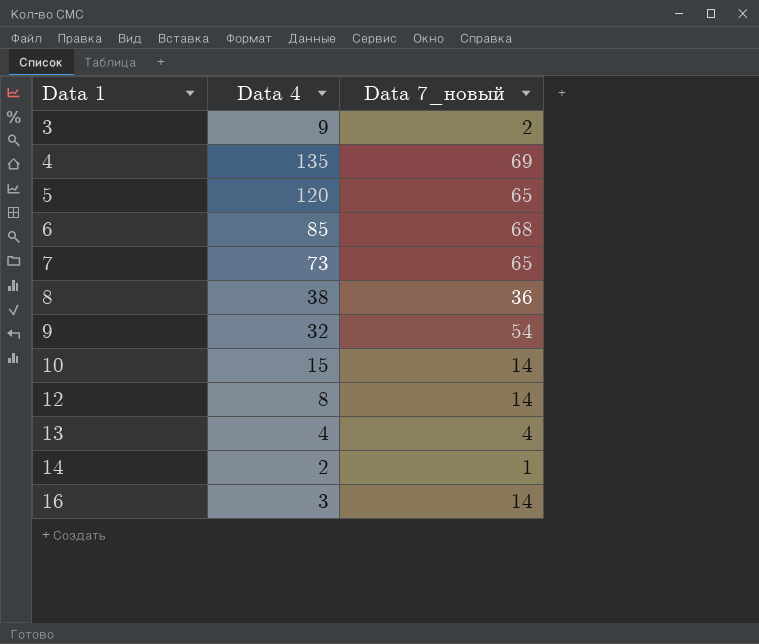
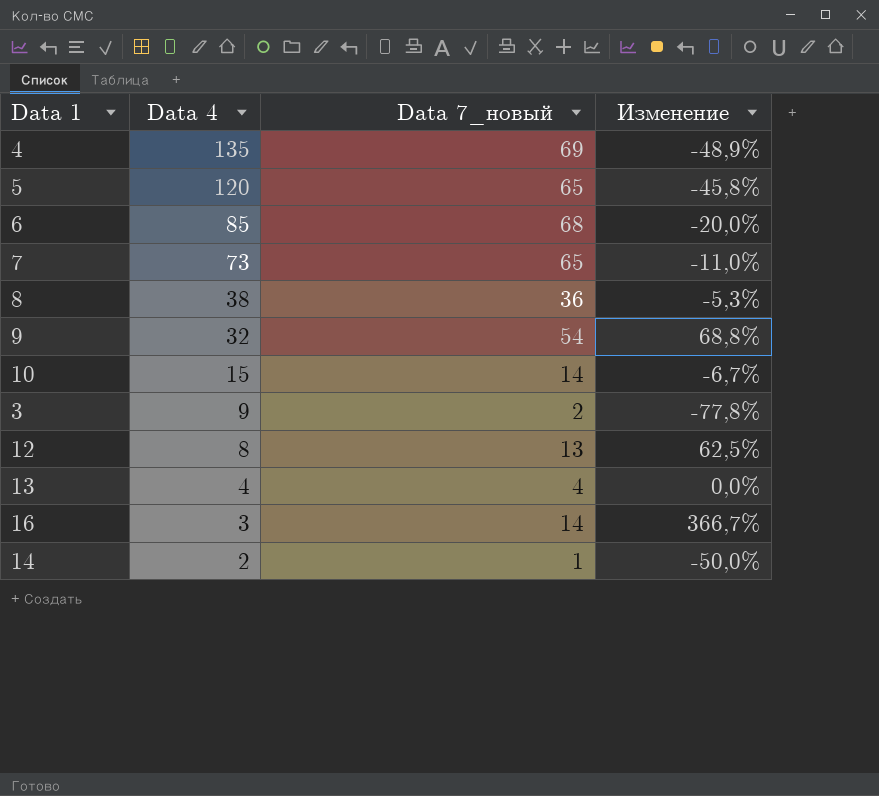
row order: Data 1 ascending -> Data 4 descending
column Изменение | formula: none -> ([Data 7_новый] - [Data 4]) / [Data 4]
12 | Data 7_новый: 14 -> 13

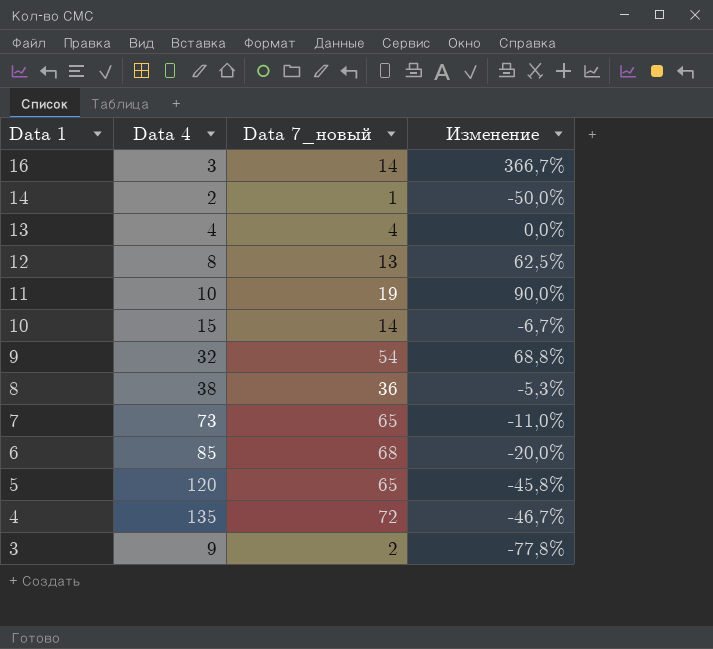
row order: Data 4 descending -> Data 1 descending
row 11: none -> 10 | 19 | 90,0%
4 | Data 7_новый: 69 -> 72
4 | Изменение: -48,9% -> -46,7%

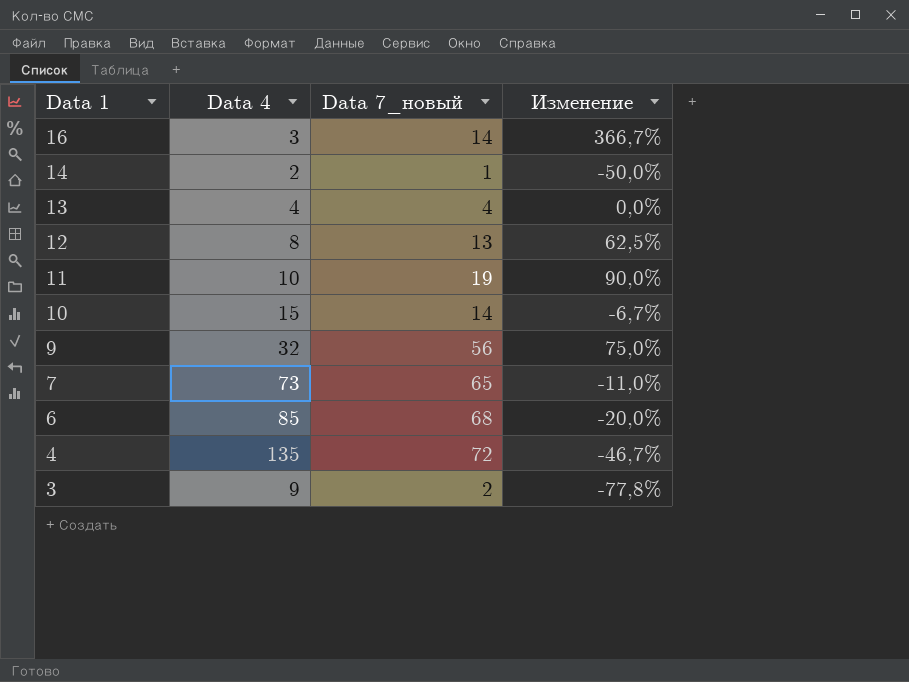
row 8: 38 | 36 | -5,3% -> none
row 5: 120 | 65 | -45,8% -> none
9 | Data 7_новый: 54 -> 56
9 | Изменение: 68,8% -> 75,0%

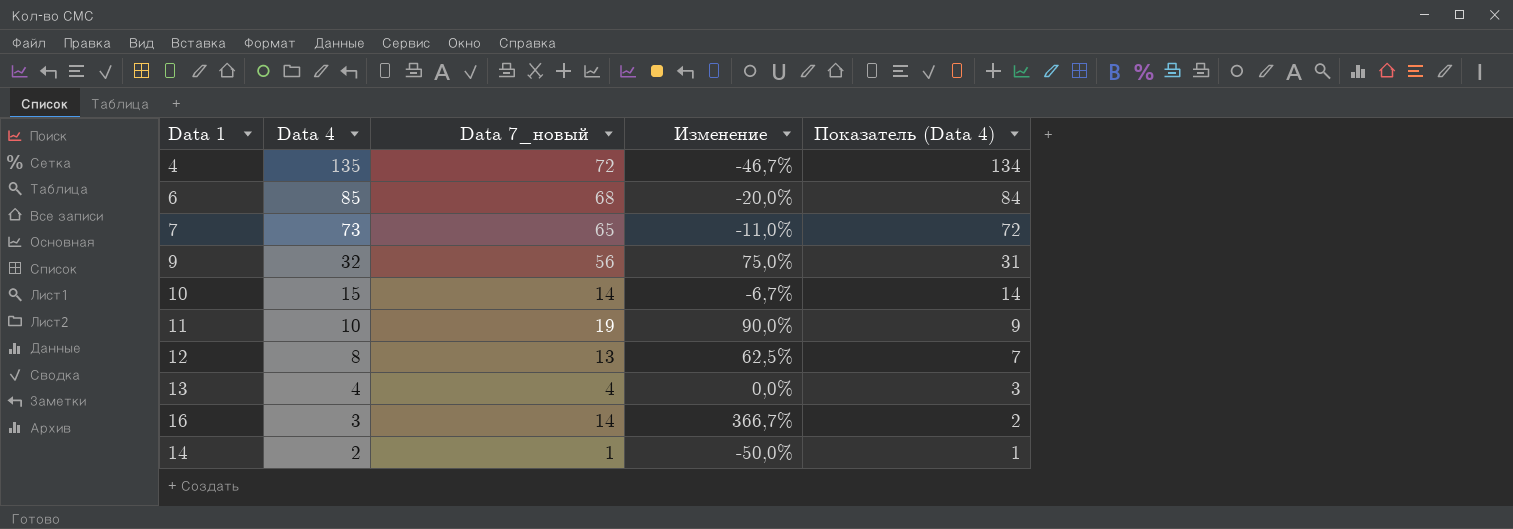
row order: Data 1 descending -> Data 4 descending
column Показатель (Data 4) | formula: none -> [Data 4] - 1
row 3: 9 | 2 | -77,8% -> none

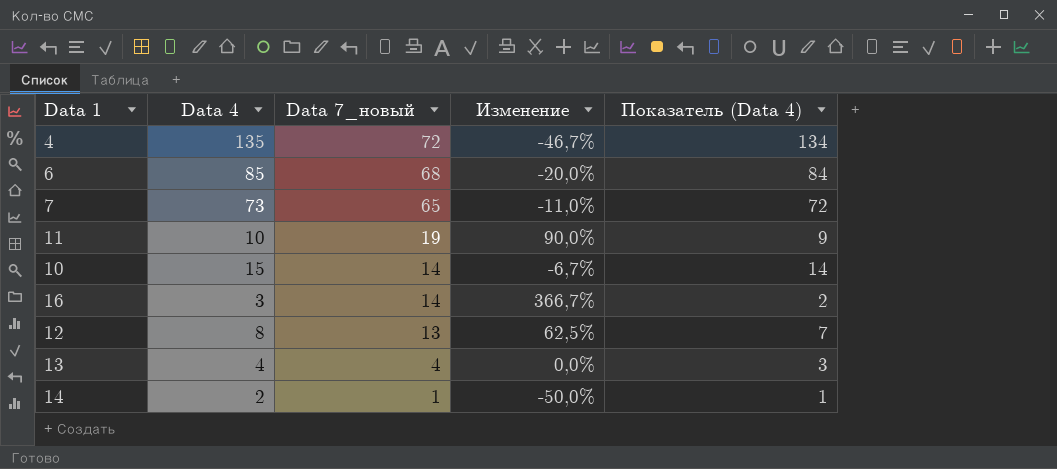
row order: Data 4 descending -> Data 7_новый descending
row 9: 32 | 56 | 75,0% | 31 -> none

